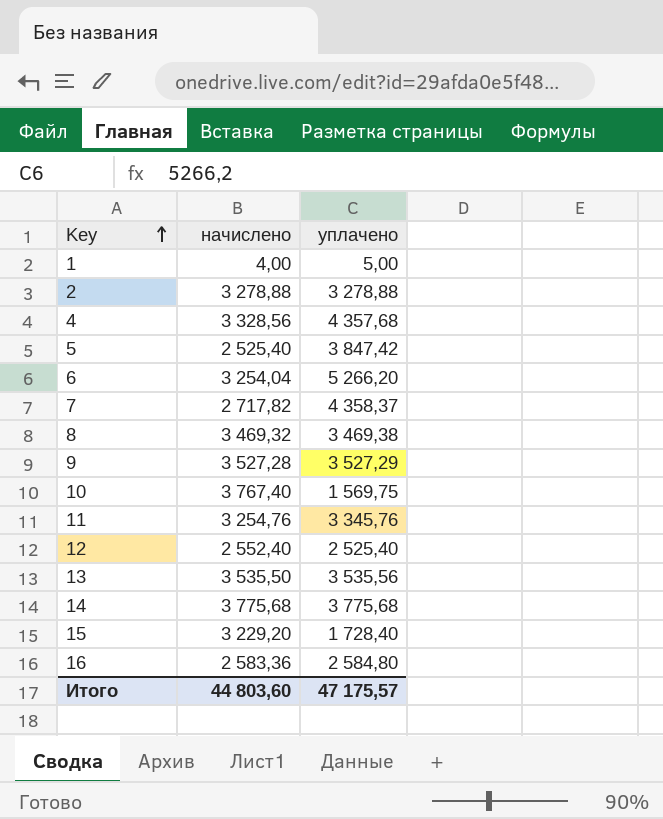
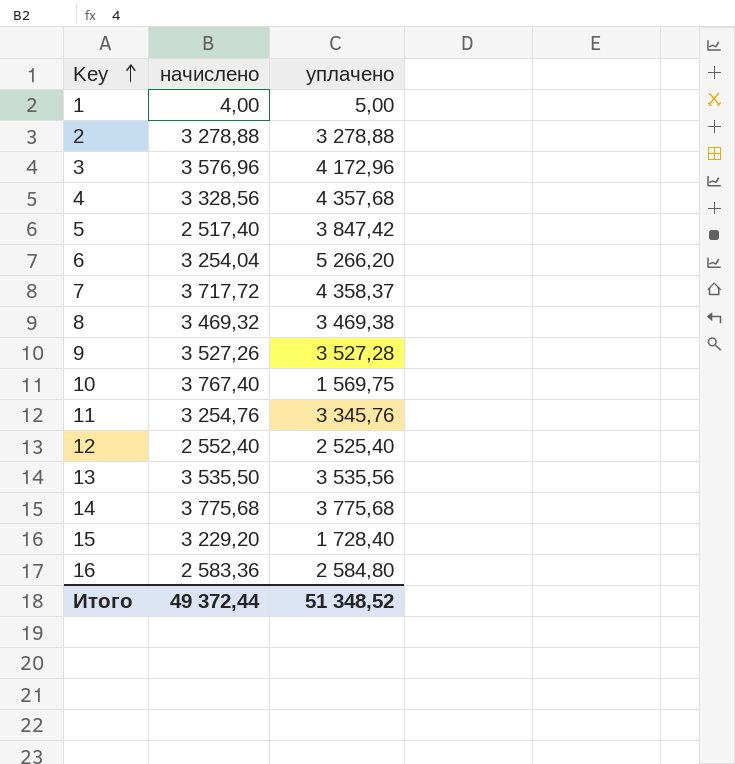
row 3: none -> 3 576,96 | 4 172,96
5 | начислено: 2 525,40 -> 2 517,40
7 | начислено: 2 717,82 -> 3 717,72
9 | начислено: 3 527,28 -> 3 527,26
9 | уплачено: 3 527,29 -> 3 527,28
Итого | начислено: 44 803,60 -> 49 372,44
Итого | уплачено: 47 175,57 -> 51 348,52

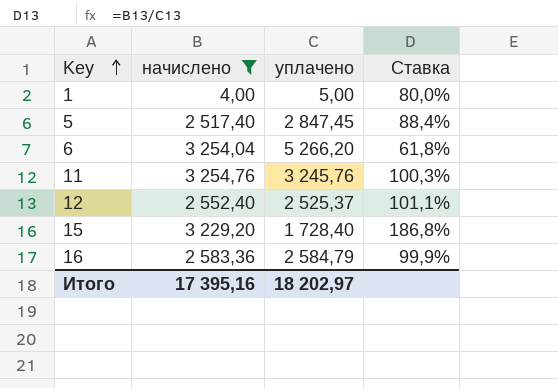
filter: none -> начислено <= 3 254,76
column Ставка | formula: none -> [начислено] / [уплачено]
5 | уплачено: 3 847,42 -> 2 847,45
11 | уплачено: 3 345,76 -> 3 245,76
12 | уплачено: 2 525,40 -> 2 525,37
16 | уплачено: 2 584,80 -> 2 584,79
Итого | начислено: 49 372,44 -> 17 395,16
Итого | уплачено: 51 348,52 -> 18 202,97

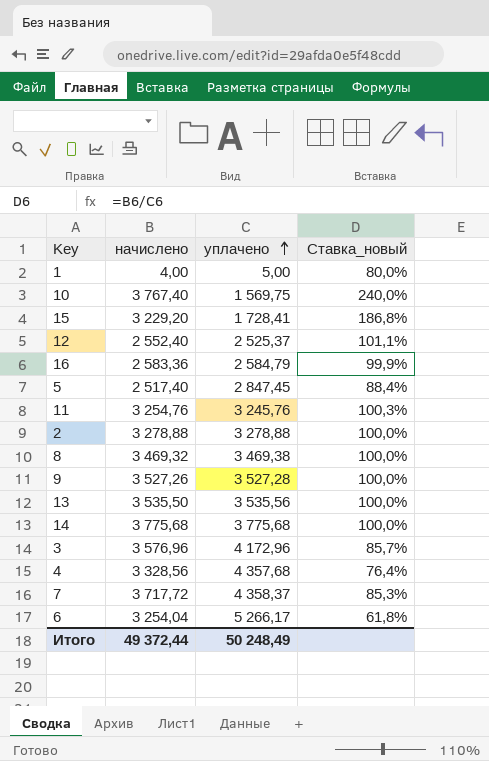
filter: начислено <= 3 254,76 -> none
row order: Key ascending -> уплачено ascending
column name: Ставка -> Ставка_новый
15 | уплачено: 1 728,40 -> 1 728,41
6 | уплачено: 5 266,20 -> 5 266,17
Итого | начислено: 17 395,16 -> 49 372,44
Итого | уплачено: 18 202,97 -> 50 248,49

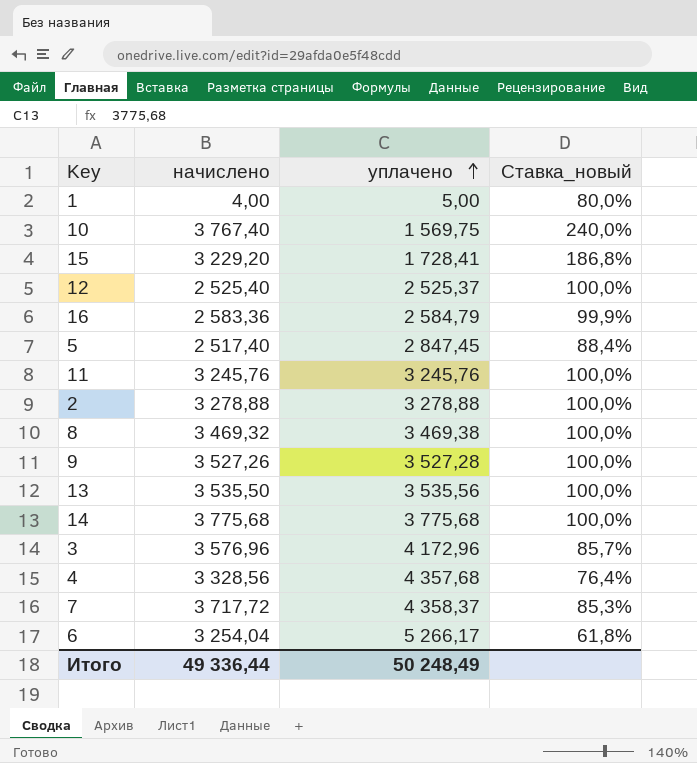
12 | начислено: 2 552,40 -> 2 525,40
12 | Ставка_новый: 101,1% -> 100,0%
11 | начислено: 3 254,76 -> 3 245,76
11 | Ставка_новый: 100,3% -> 100,0%
Итого | начислено: 49 372,44 -> 49 336,44

